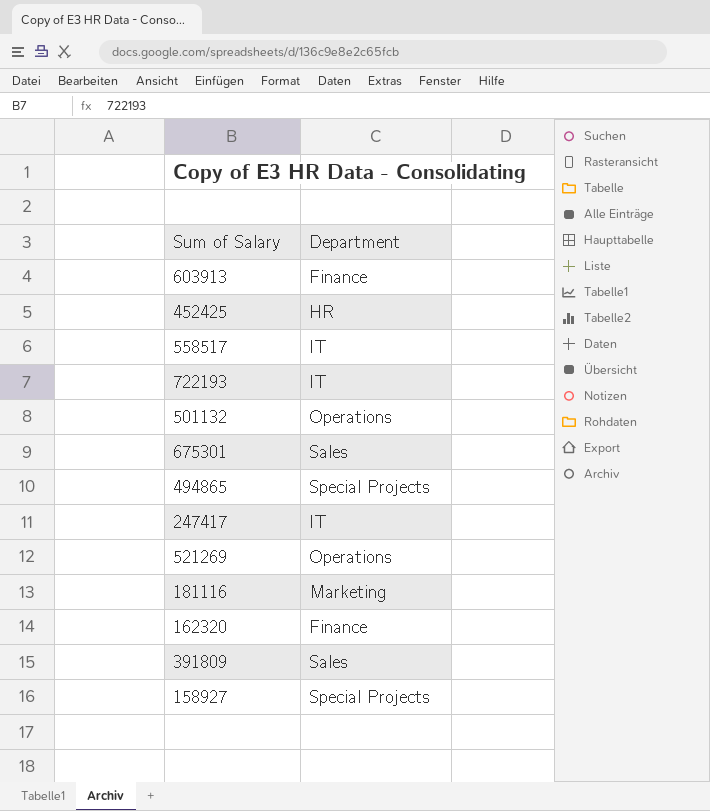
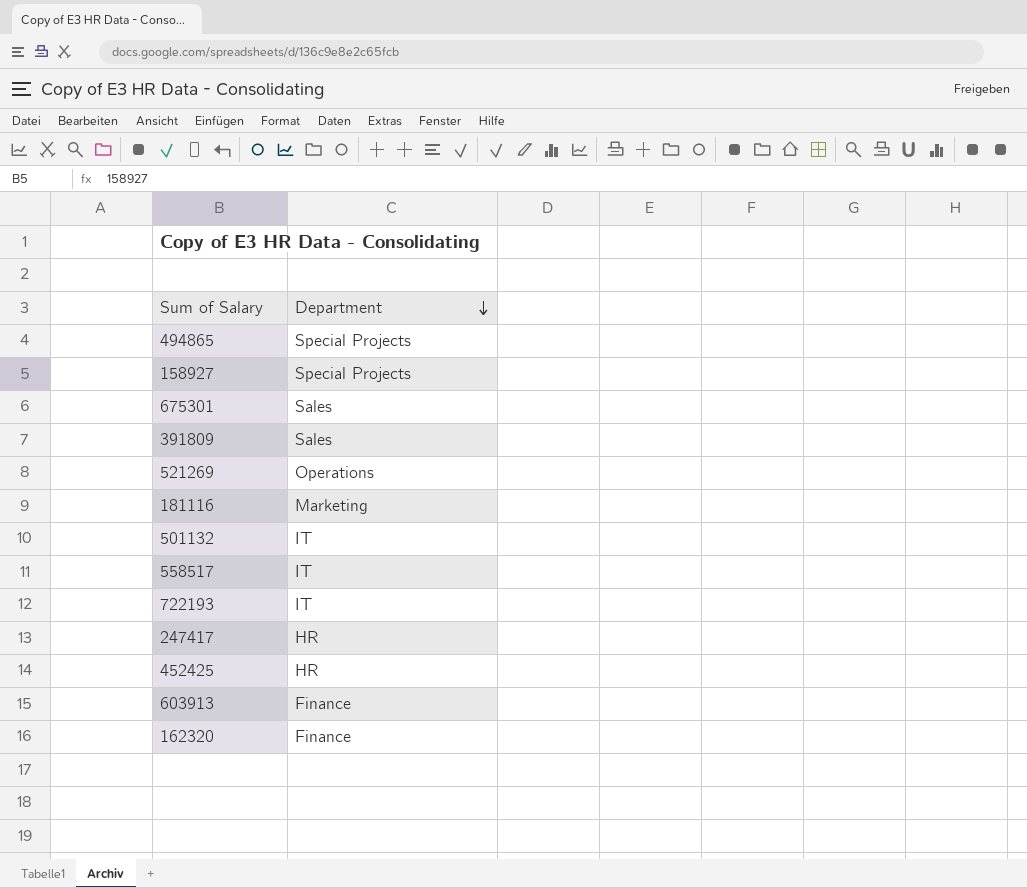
row order: none -> Department descending
501132 | Department: Operations -> IT
247417 | Department: IT -> HR

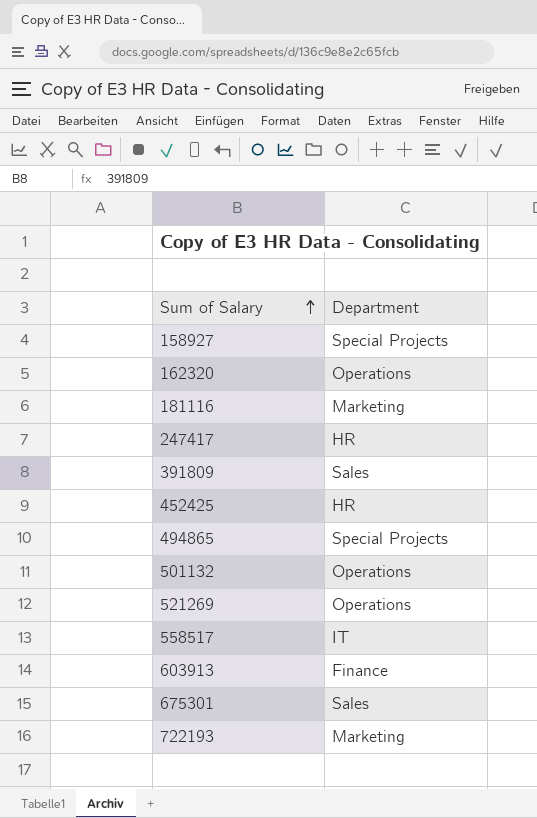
row order: Department descending -> Sum of Salary ascending
162320 | Department: Finance -> Operations
501132 | Department: IT -> Operations
722193 | Department: IT -> Marketing

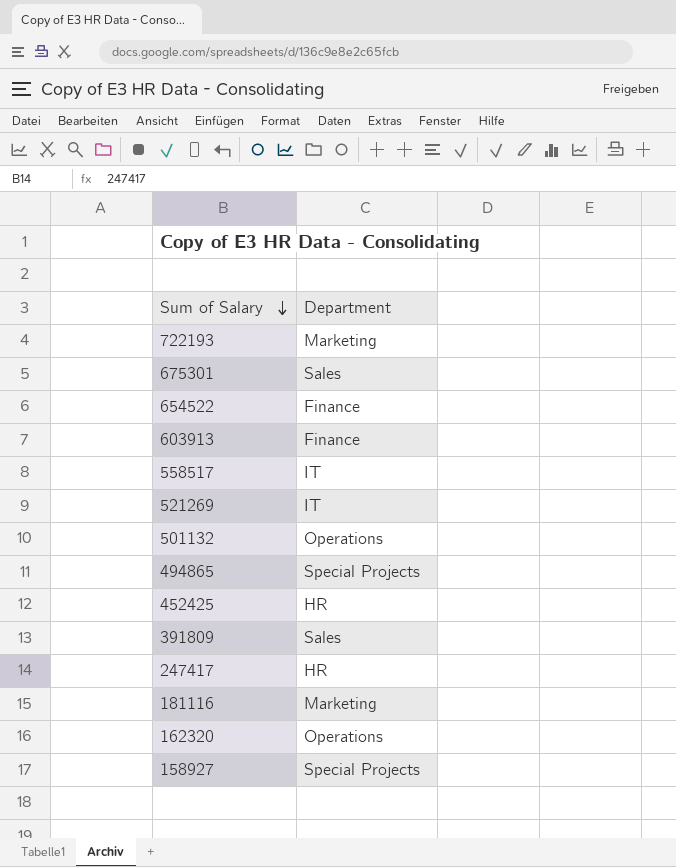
row order: Sum of Salary ascending -> Sum of Salary descending
row 654522: none -> Finance
521269 | Department: Operations -> IT

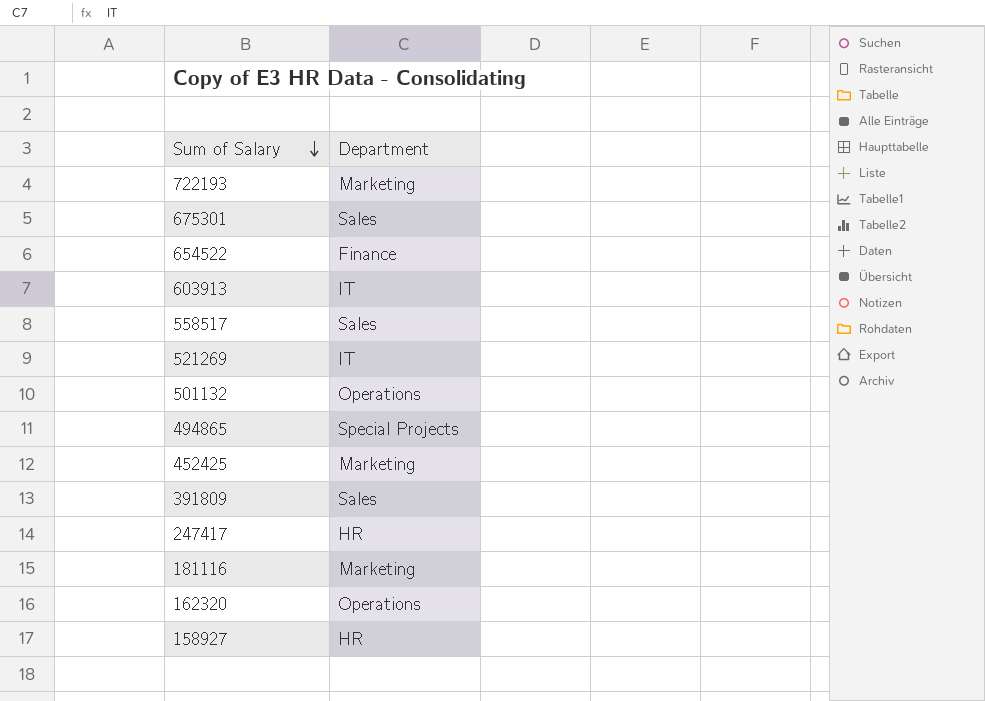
603913 | Department: Finance -> IT
558517 | Department: IT -> Sales
452425 | Department: HR -> Marketing
158927 | Department: Special Projects -> HR

